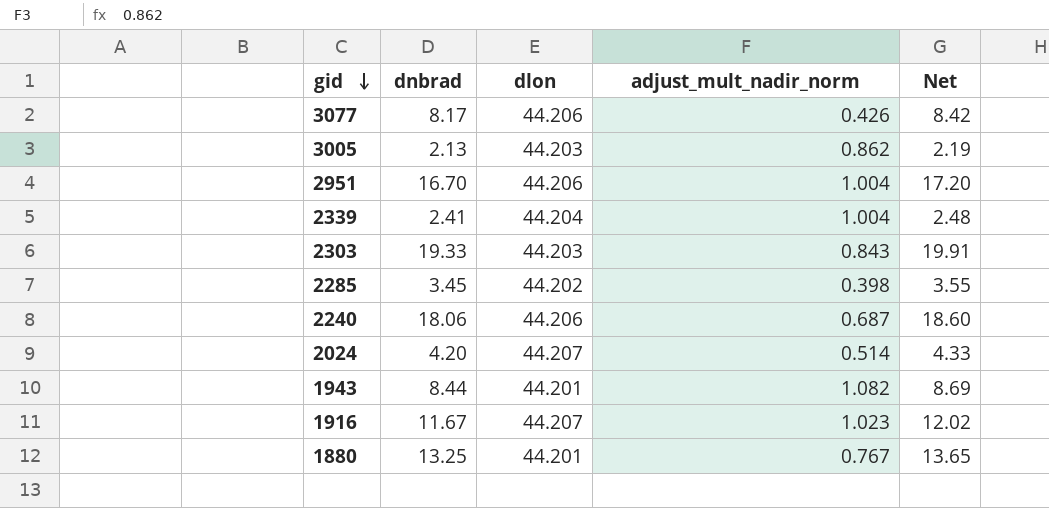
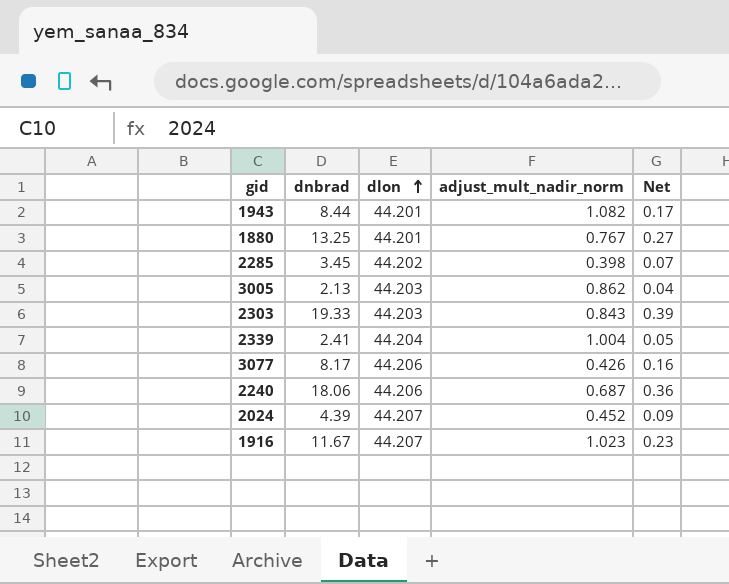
row order: gid descending -> dlon ascending
column Net | formula: [dnbrad] * 1.03 -> [dnbrad] * 0.02
row 2951: 16.70 | 44.206 | 1.004 | 17.20 -> none
2024 | dnbrad: 4.20 -> 4.39
2024 | adjust_mult_nadir_norm: 0.514 -> 0.452

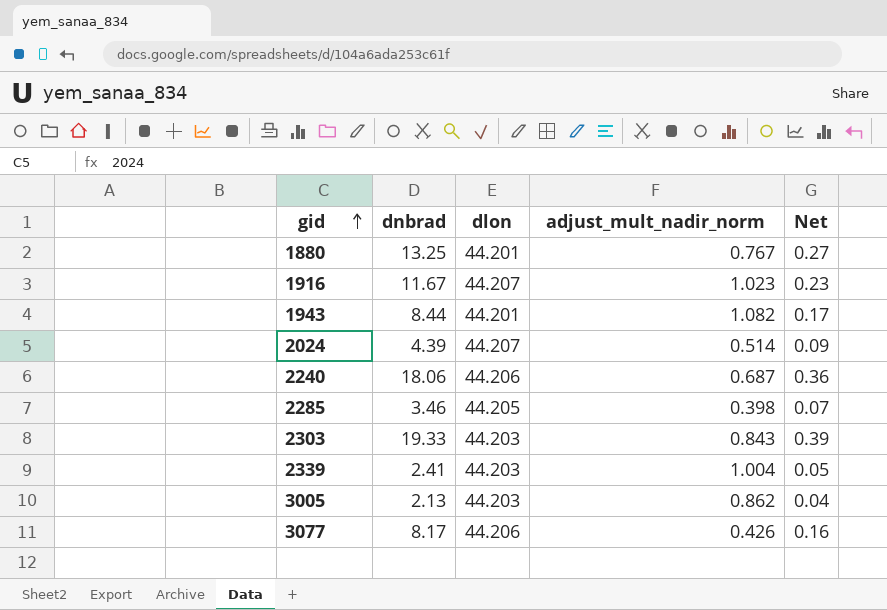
row order: dlon ascending -> gid ascending
2024 | adjust_mult_nadir_norm: 0.452 -> 0.514
2285 | dnbrad: 3.45 -> 3.46
2285 | dlon: 44.202 -> 44.205
2339 | dlon: 44.204 -> 44.203

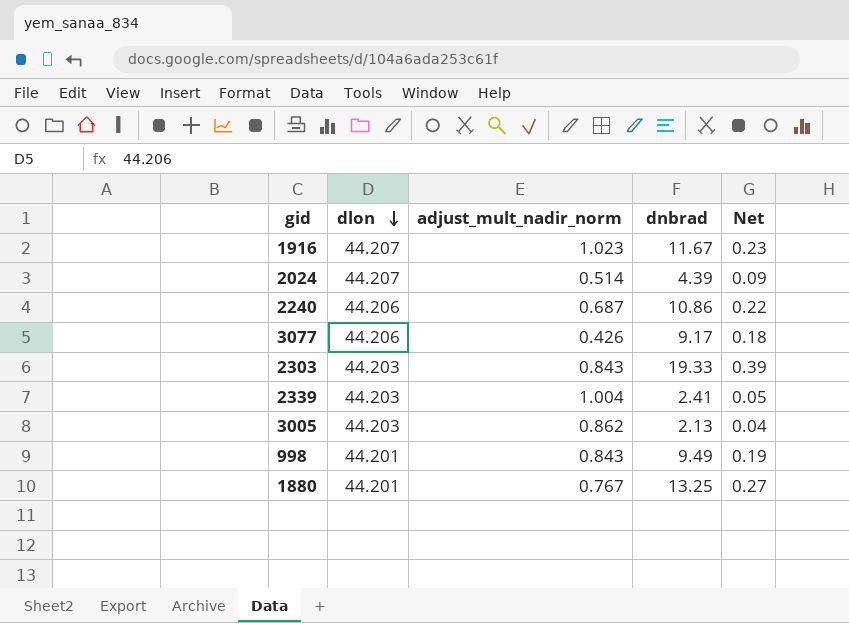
row order: gid ascending -> dlon descending
column dnbrad | position: 2 -> 4
row 1943: 8.44 | 44.201 | 1.082 | 0.17 -> none
row 2285: 3.46 | 44.205 | 0.398 | 0.07 -> none
2240 | dnbrad: 18.06 -> 10.86
2240 | Net: 0.36 -> 0.22
3077 | dnbrad: 8.17 -> 9.17
3077 | Net: 0.16 -> 0.18
row 998: none -> 44.201 | 0.843 | 9.49 | 0.19

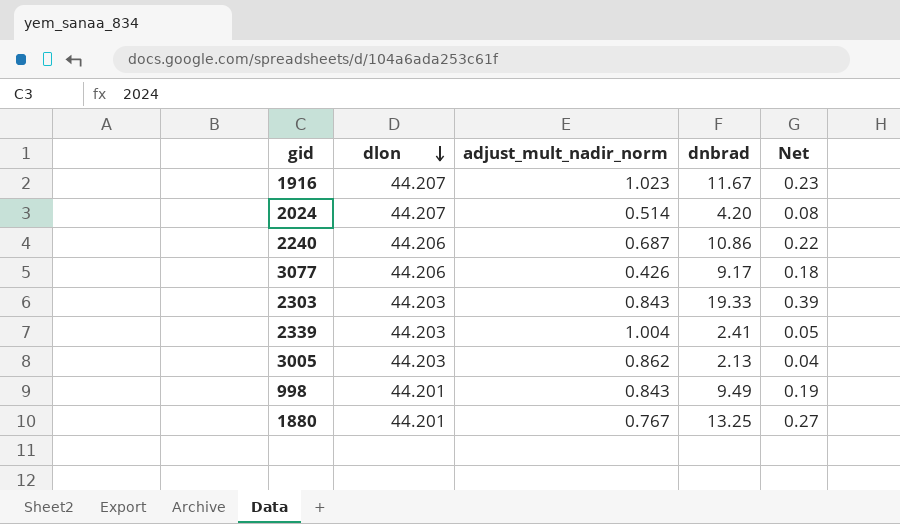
2024 | dnbrad: 4.39 -> 4.20
2024 | Net: 0.09 -> 0.08

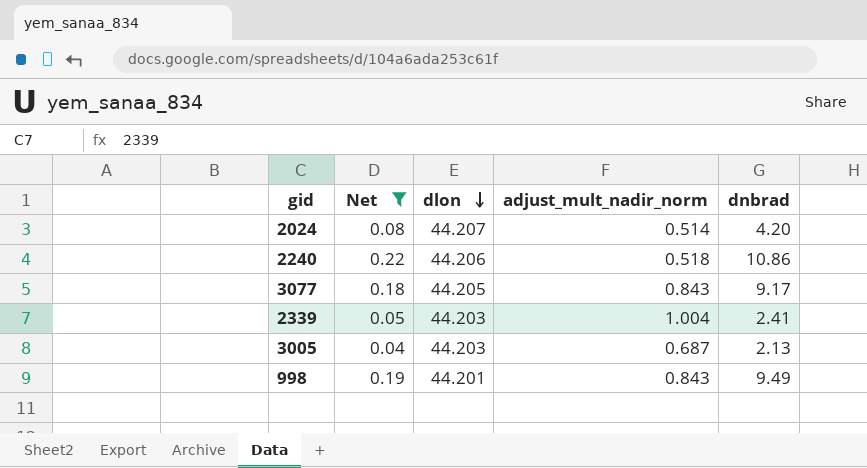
filter: none -> Net <= 0.22
column Net | position: 5 -> 2
2240 | adjust_mult_nadir_norm: 0.687 -> 0.518
3077 | dlon: 44.206 -> 44.205
3077 | adjust_mult_nadir_norm: 0.426 -> 0.843
3005 | adjust_mult_nadir_norm: 0.862 -> 0.687

